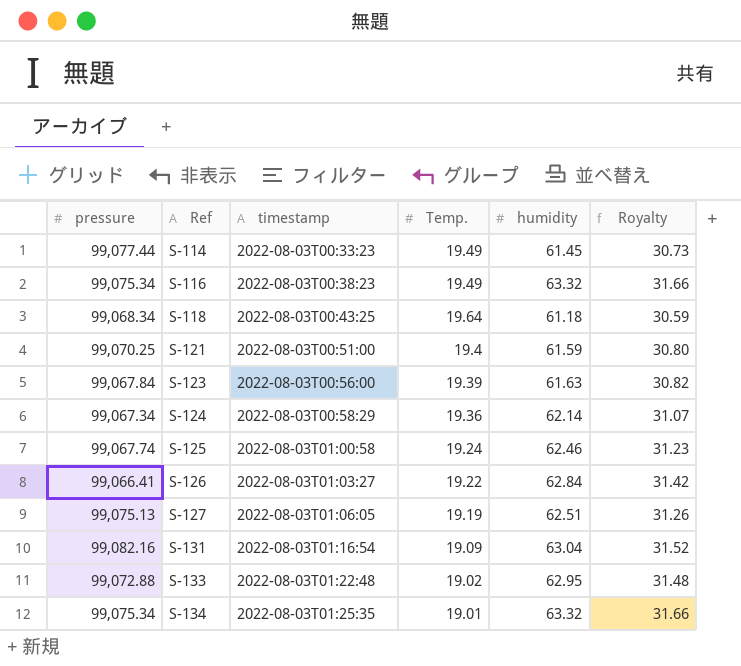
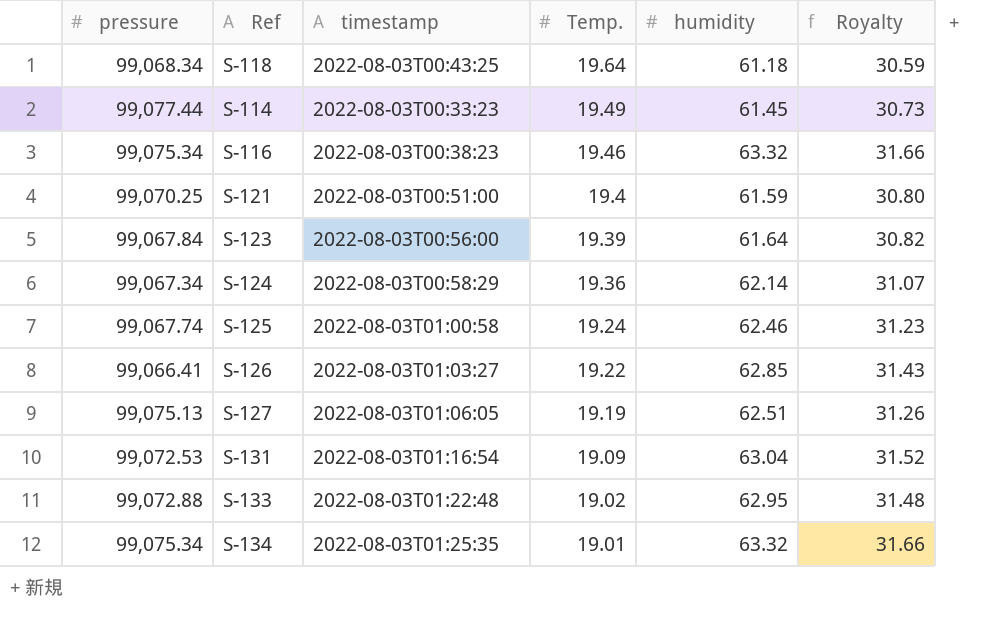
row order: Ref ascending -> Temp. descending
S-116 | Temp.: 19.49 -> 19.46
S-123 | humidity: 61.63 -> 61.64
S-126 | humidity: 62.84 -> 62.85
S-126 | Royalty: 31.42 -> 31.43
S-131 | pressure: 99,082.16 -> 99,072.53

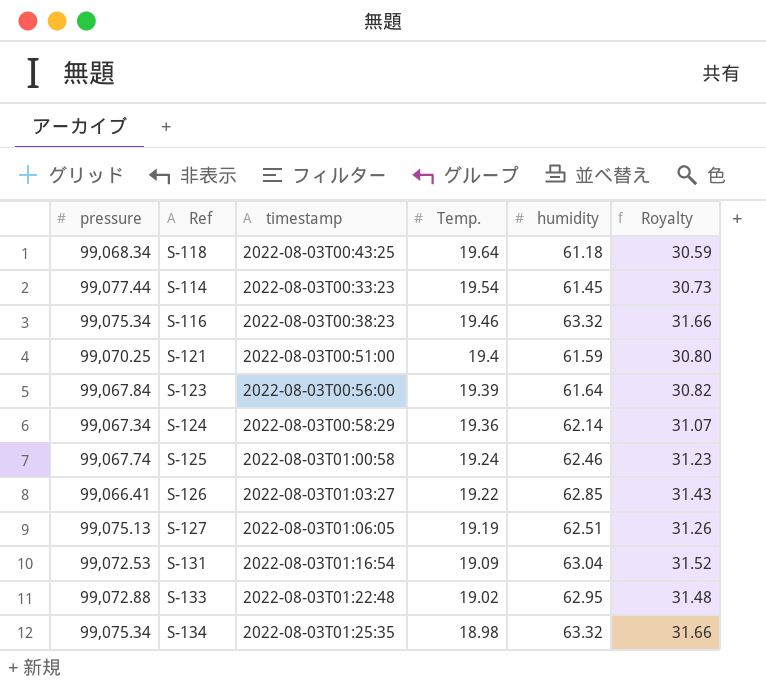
S-114 | Temp.: 19.49 -> 19.54
S-134 | Temp.: 19.01 -> 18.98

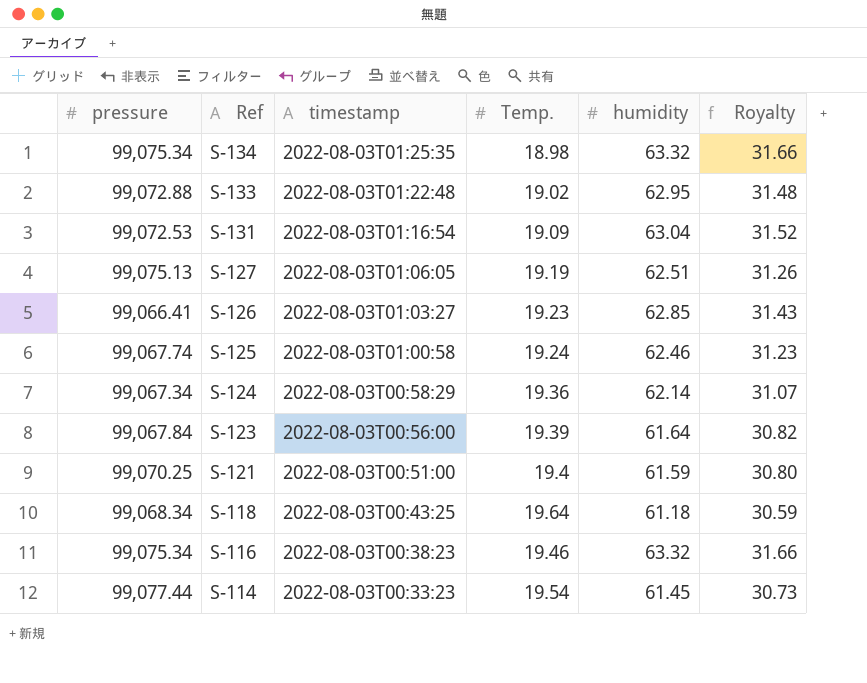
row order: Temp. descending -> Ref descending
S-126 | Temp.: 19.22 -> 19.23

